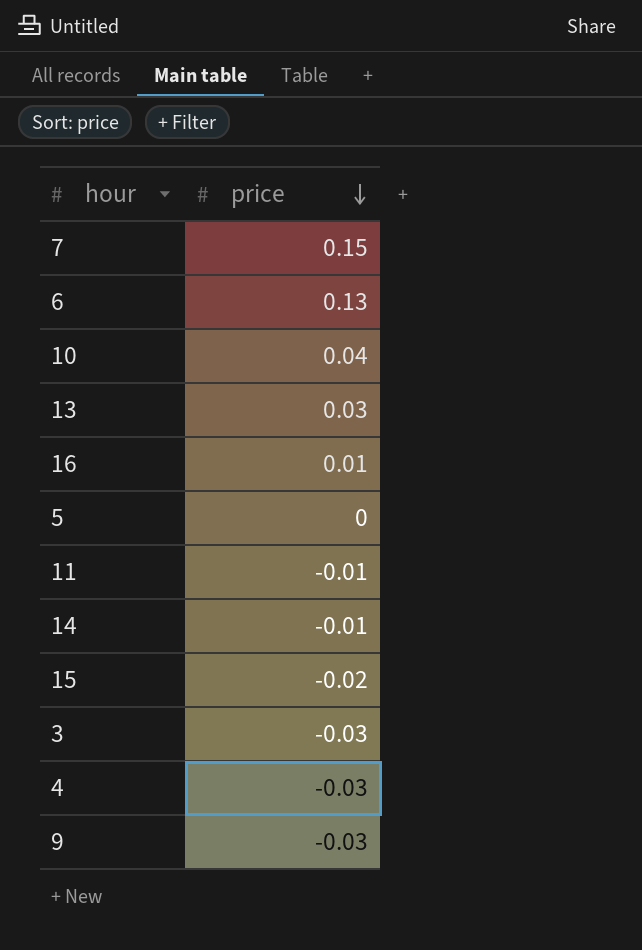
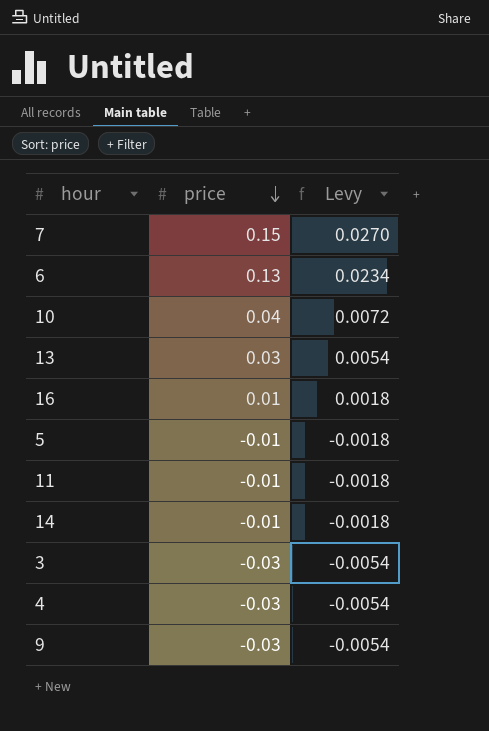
column Levy | formula: none -> [price] * 0.18
row 15: -0.02 -> none
5 | price: 0 -> -0.01

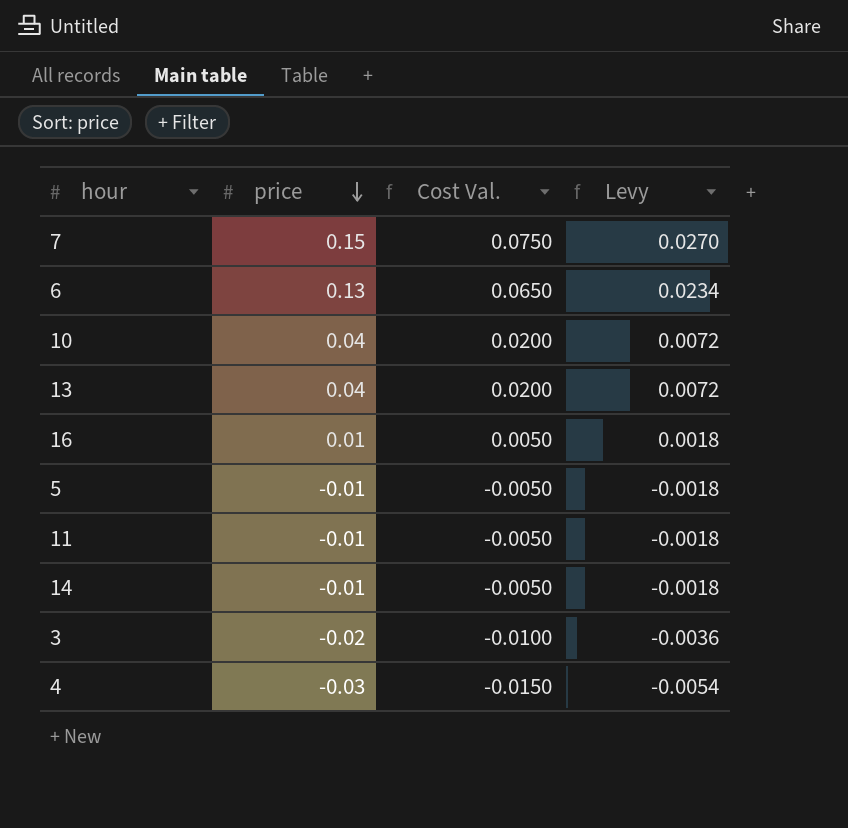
column Cost Val. | formula: none -> [price] * 0.5
row 9: -0.03 | -0.0054 -> none
13 | price: 0.03 -> 0.04
13 | Levy: 0.0054 -> 0.0072
3 | price: -0.03 -> -0.02
3 | Levy: -0.0054 -> -0.0036

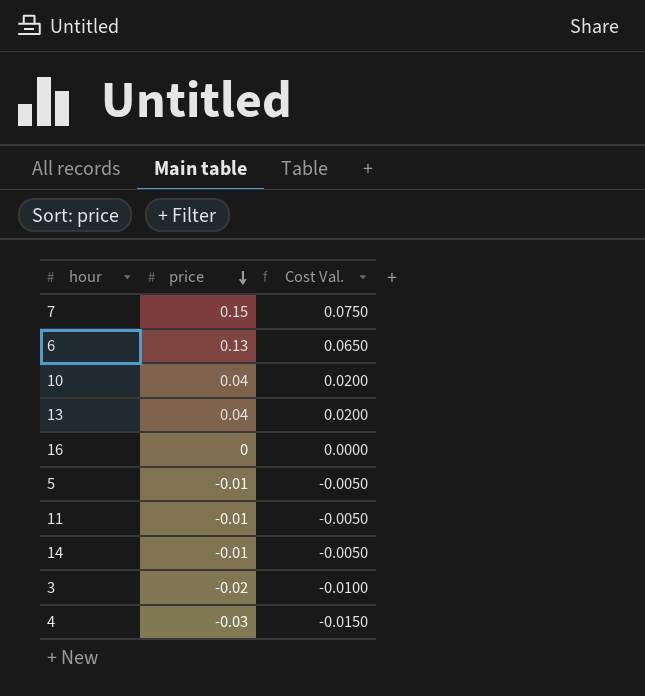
column Levy | formula: [price] * 0.18 -> none
16 | price: 0.01 -> 0
16 | Cost Val.: 0.0050 -> 0.0000

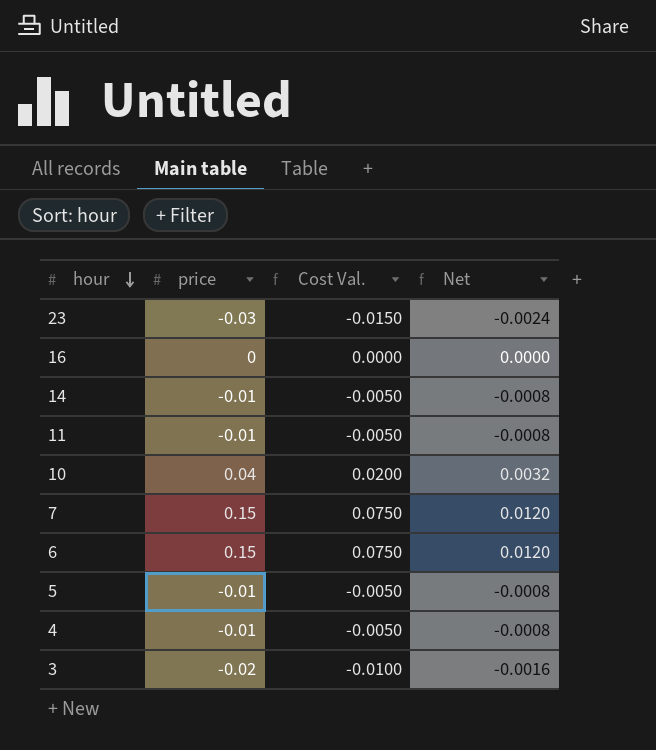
row order: price descending -> hour descending
column Net | formula: none -> [price] * 0.08
row 13: 0.04 | 0.0200 -> none
row 23: none -> -0.03 | -0.0150 | -0.0024
6 | price: 0.13 -> 0.15
6 | Cost Val.: 0.0650 -> 0.0750
4 | price: -0.03 -> -0.01
4 | Cost Val.: -0.0150 -> -0.0050

